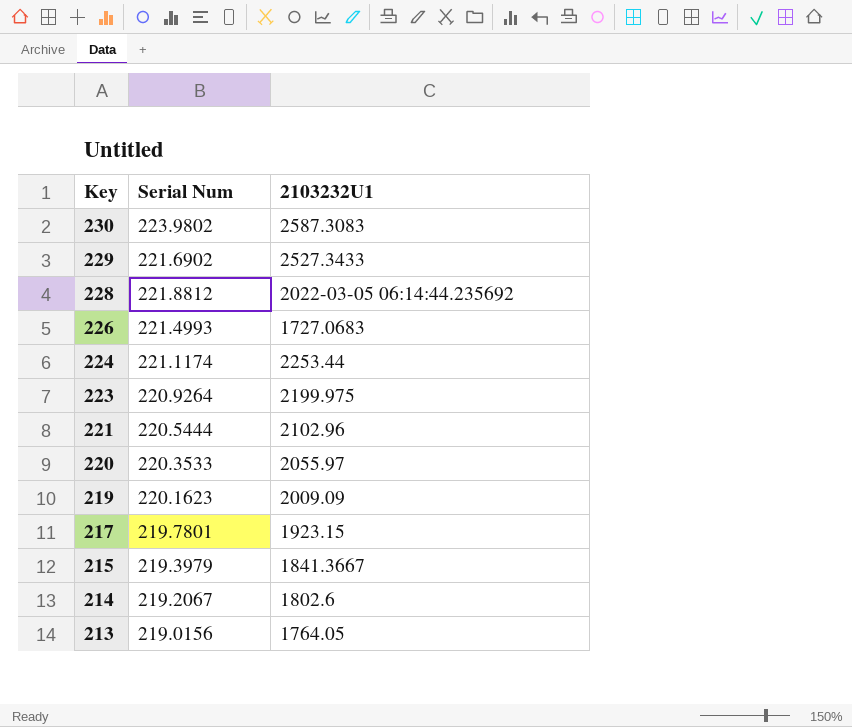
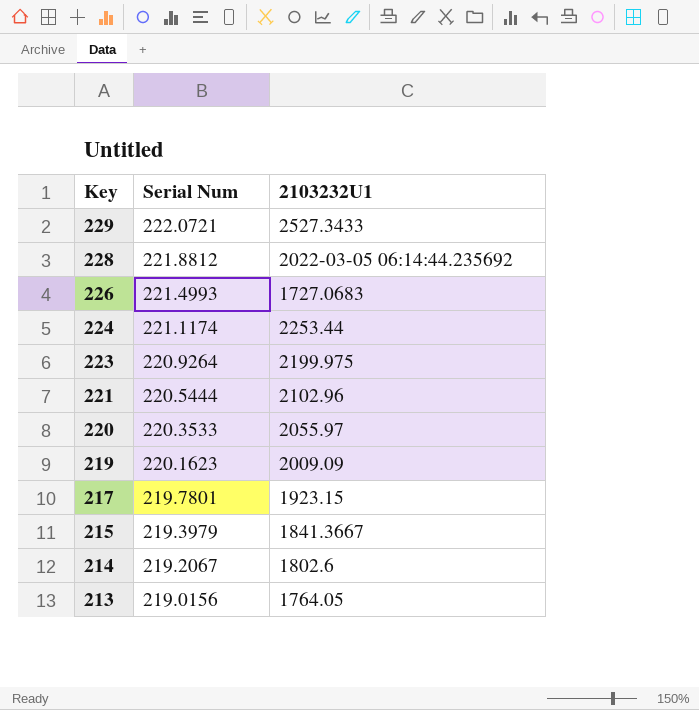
row 230: 223.9802 | 2587.3083 -> none
229 | Serial Num: 221.6902 -> 222.0721

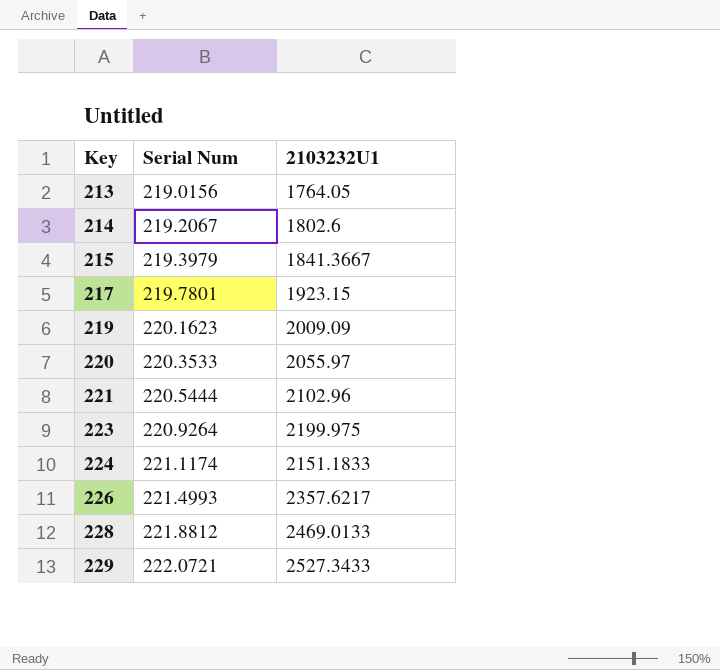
row order: Key descending -> Key ascending
224 | 2103232U1: 2253.44 -> 2151.1833
226 | 2103232U1: 1727.0683 -> 2357.6217
228 | 2103232U1: 2022-03-05 06:14:44.235692 -> 2469.0133

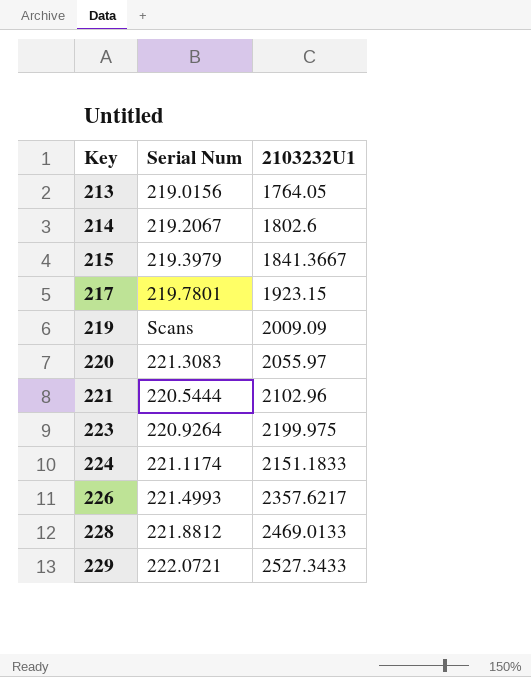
219 | Serial Num: 220.1623 -> Scans
220 | Serial Num: 220.3533 -> 221.3083

